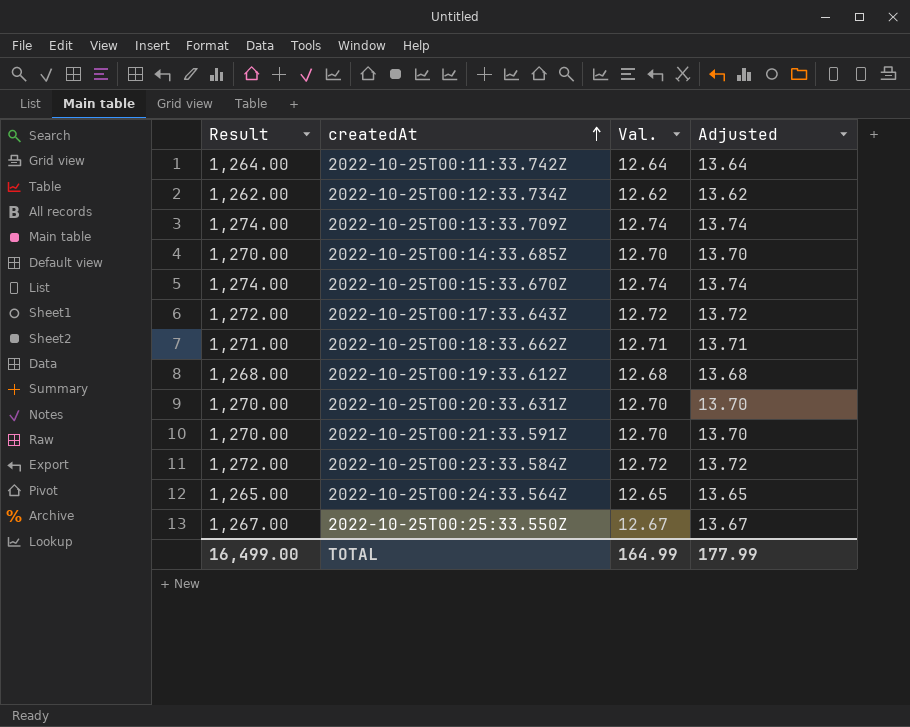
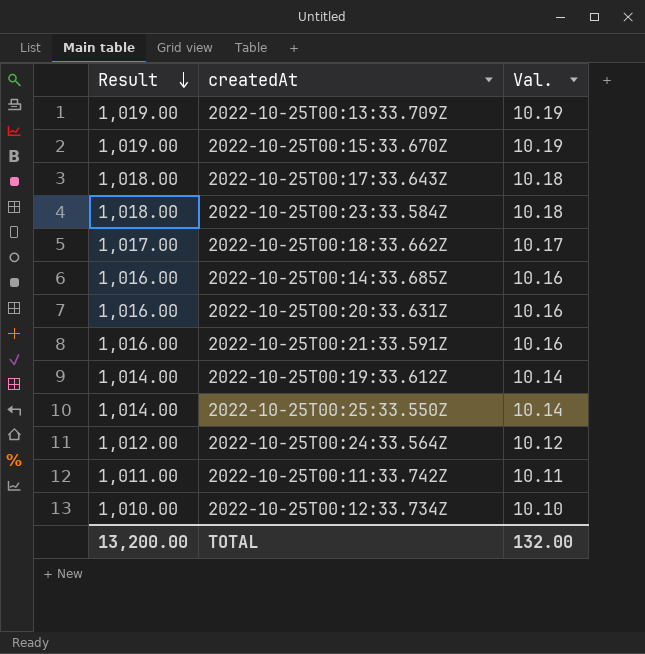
row order: createdAt ascending -> Result descending
column Adjusted | formula: [Val.] + 1 -> none
2022-10-25T00:13:33.709Z | Result: 1,274.00 -> 1,019.00
2022-10-25T00:13:33.709Z | Val.: 12.74 -> 10.19
2022-10-25T00:15:33.670Z | Result: 1,274.00 -> 1,019.00
2022-10-25T00:15:33.670Z | Val.: 12.74 -> 10.19
2022-10-25T00:17:33.643Z | Result: 1,272.00 -> 1,018.00
2022-10-25T00:17:33.643Z | Val.: 12.72 -> 10.18
2022-10-25T00:23:33.584Z | Result: 1,272.00 -> 1,018.00
2022-10-25T00:23:33.584Z | Val.: 12.72 -> 10.18
2022-10-25T00:18:33.662Z | Result: 1,271.00 -> 1,017.00
2022-10-25T00:18:33.662Z | Val.: 12.71 -> 10.17
2022-10-25T00:14:33.685Z | Result: 1,270.00 -> 1,016.00
2022-10-25T00:14:33.685Z | Val.: 12.70 -> 10.16
2022-10-25T00:20:33.631Z | Result: 1,270.00 -> 1,016.00
2022-10-25T00:20:33.631Z | Val.: 12.70 -> 10.16
2022-10-25T00:21:33.591Z | Result: 1,270.00 -> 1,016.00
2022-10-25T00:21:33.591Z | Val.: 12.70 -> 10.16
2022-10-25T00:19:33.612Z | Result: 1,268.00 -> 1,014.00
2022-10-25T00:19:33.612Z | Val.: 12.68 -> 10.14
2022-10-25T00:25:33.550Z | Result: 1,267.00 -> 1,014.00
2022-10-25T00:25:33.550Z | Val.: 12.67 -> 10.14
2022-10-25T00:24:33.564Z | Result: 1,265.00 -> 1,012.00
2022-10-25T00:24:33.564Z | Val.: 12.65 -> 10.12
2022-10-25T00:11:33.742Z | Result: 1,264.00 -> 1,011.00
2022-10-25T00:11:33.742Z | Val.: 12.64 -> 10.11
2022-10-25T00:12:33.734Z | Result: 1,262.00 -> 1,010.00
2022-10-25T00:12:33.734Z | Val.: 12.62 -> 10.10
TOTAL | Result: 16,499.00 -> 13,200.00
TOTAL | Val.: 164.99 -> 132.00

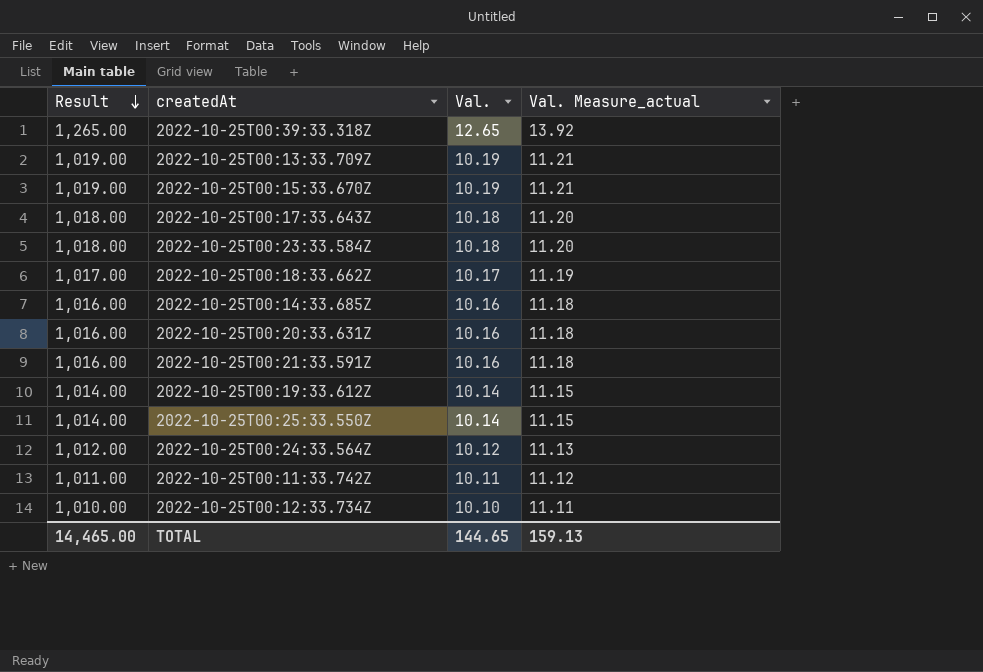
column Val. Measure_actual | formula: none -> [Val.] * 1.1
row 2022-10-25T00:39:33.318Z: none -> 1,265.00 | 12.65 | 13.92
TOTAL | Result: 13,200.00 -> 14,465.00
TOTAL | Val.: 132.00 -> 144.65

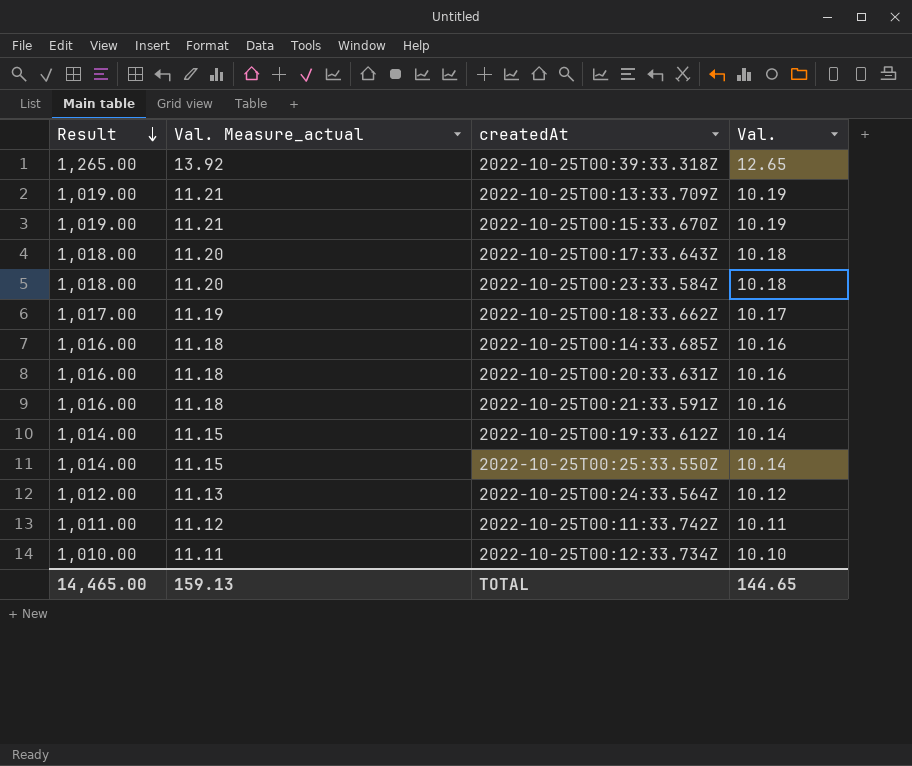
column Val. Measure_actual | position: 4 -> 2

